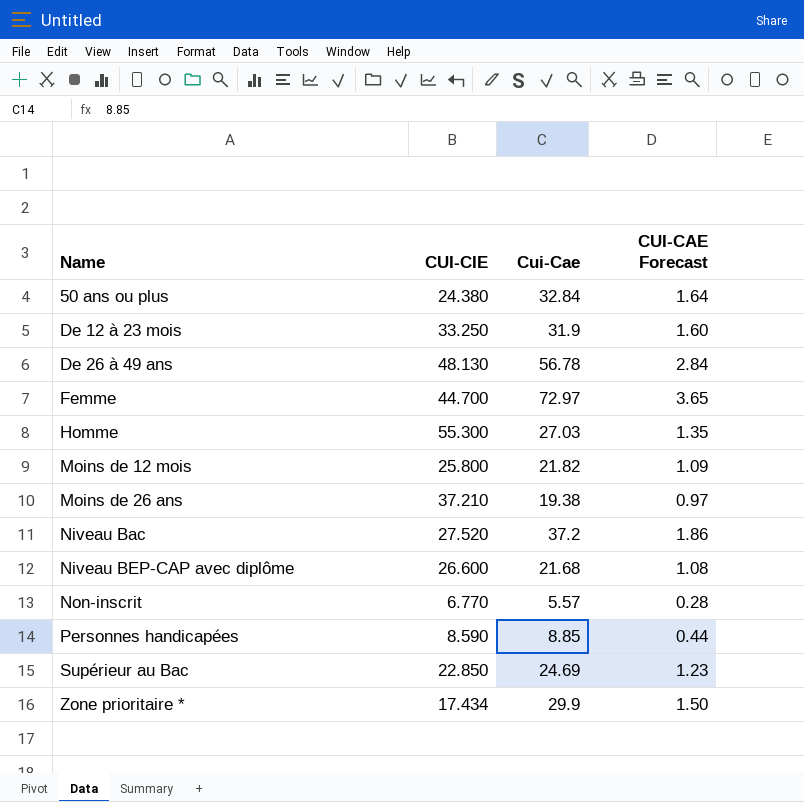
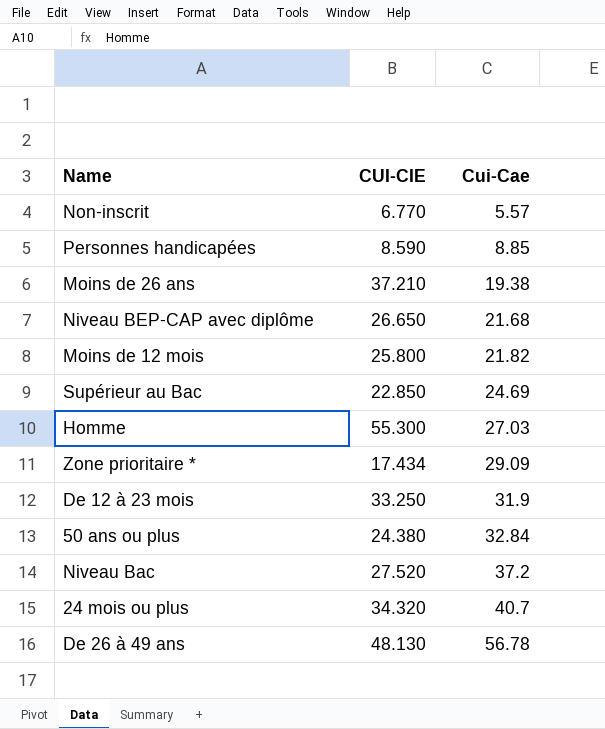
row order: Name ascending -> Cui-Cae ascending
column CUI-CAE Forecast | formula: [Cui-Cae] * 0.05 -> none
row Femme: 44.700 | 72.97 | 3.65 -> none
Niveau BEP-CAP avec diplôme | CUI-CIE: 26.600 -> 26.650
Zone prioritaire * | Cui-Cae: 29.9 -> 29.09
row 24 mois ou plus: none -> 34.320 | 40.7

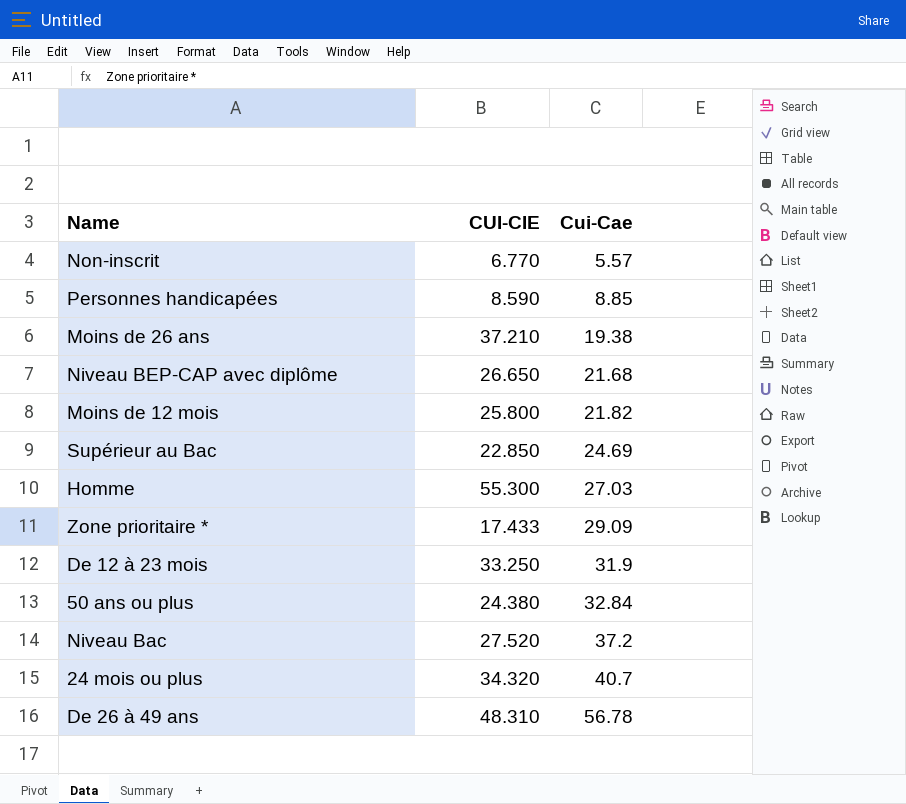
Zone prioritaire * | CUI-CIE: 17.434 -> 17.433
De 26 à 49 ans | CUI-CIE: 48.130 -> 48.310

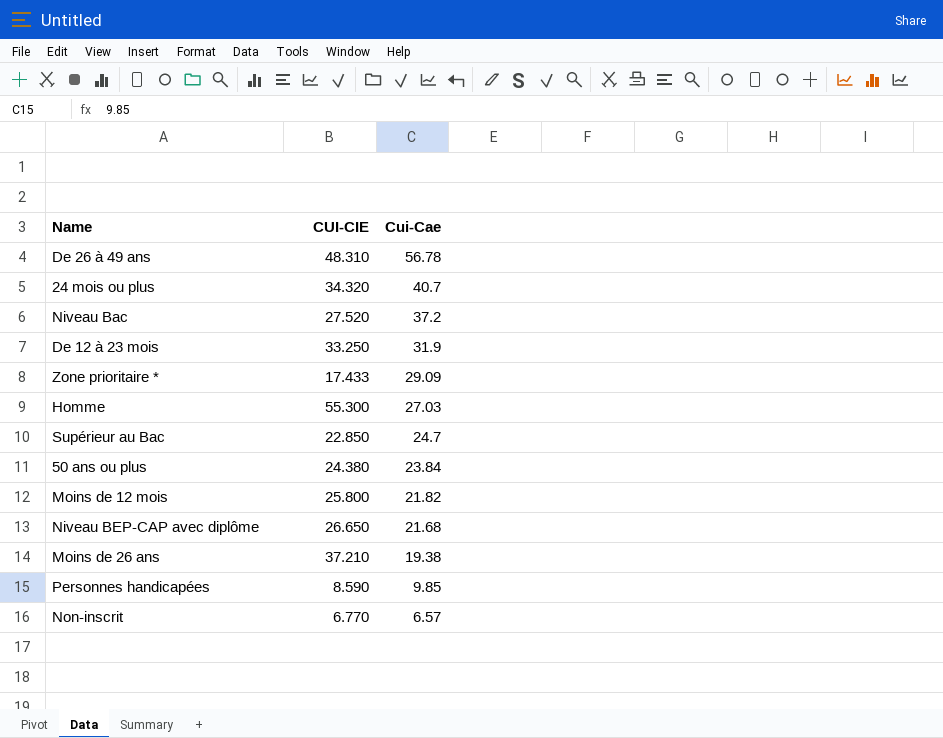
row order: Cui-Cae ascending -> Cui-Cae descending
Supérieur au Bac | Cui-Cae: 24.69 -> 24.7
50 ans ou plus | Cui-Cae: 32.84 -> 23.84
Personnes handicapées | Cui-Cae: 8.85 -> 9.85
Non-inscrit | Cui-Cae: 5.57 -> 6.57

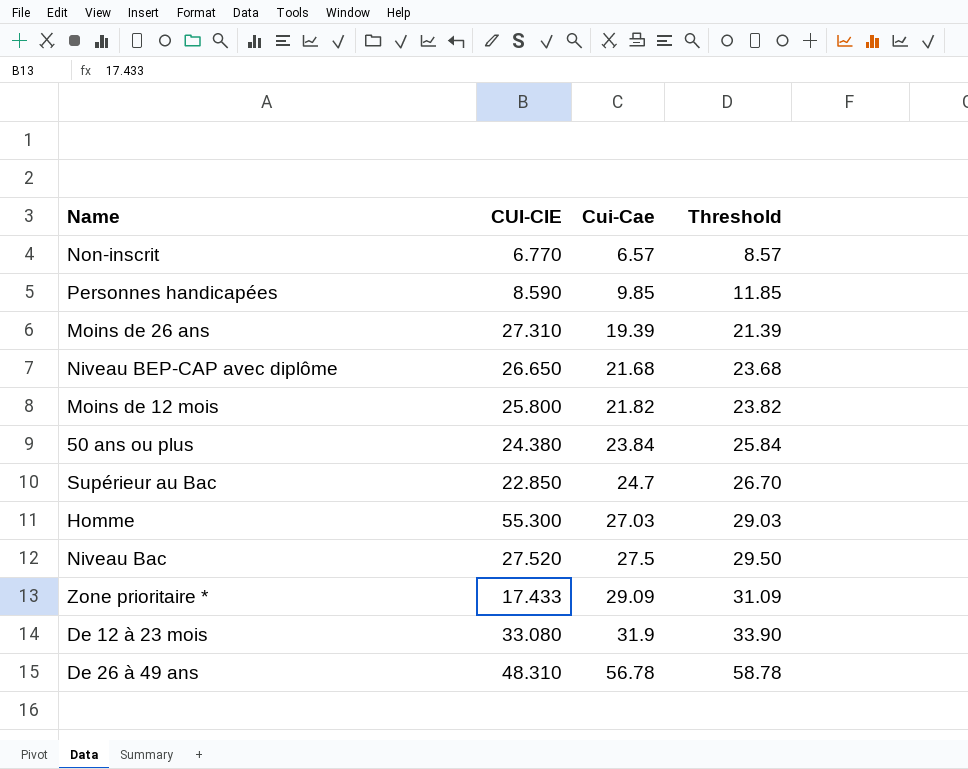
row order: Cui-Cae descending -> Cui-Cae ascending
column Threshold | formula: none -> [Cui-Cae] + 2
row 24 mois ou plus: 34.320 | 40.7 -> none
Moins de 26 ans | CUI-CIE: 37.210 -> 27.310
Moins de 26 ans | Cui-Cae: 19.38 -> 19.39
Niveau Bac | Cui-Cae: 37.2 -> 27.5
De 12 à 23 mois | CUI-CIE: 33.250 -> 33.080

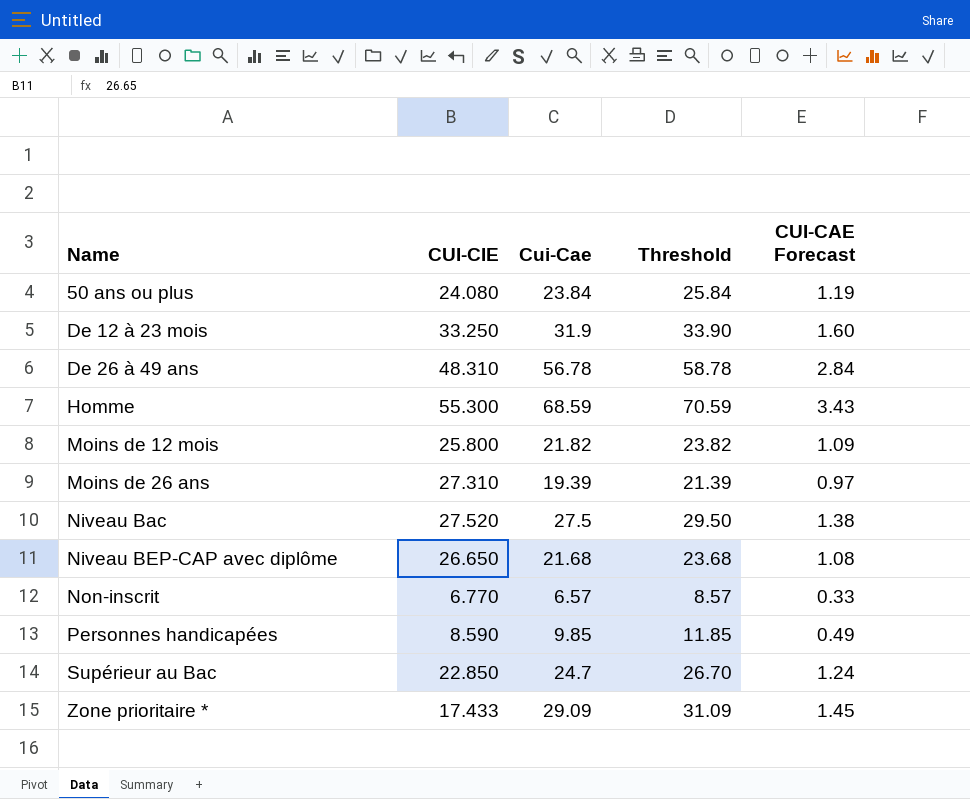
row order: Cui-Cae ascending -> Name ascending
column CUI-CAE Forecast | formula: none -> [Cui-Cae] * 0.05
50 ans ou plus | CUI-CIE: 24.380 -> 24.080
De 12 à 23 mois | CUI-CIE: 33.080 -> 33.250
Homme | Cui-Cae: 27.03 -> 68.59
Homme | Threshold: 29.03 -> 70.59

